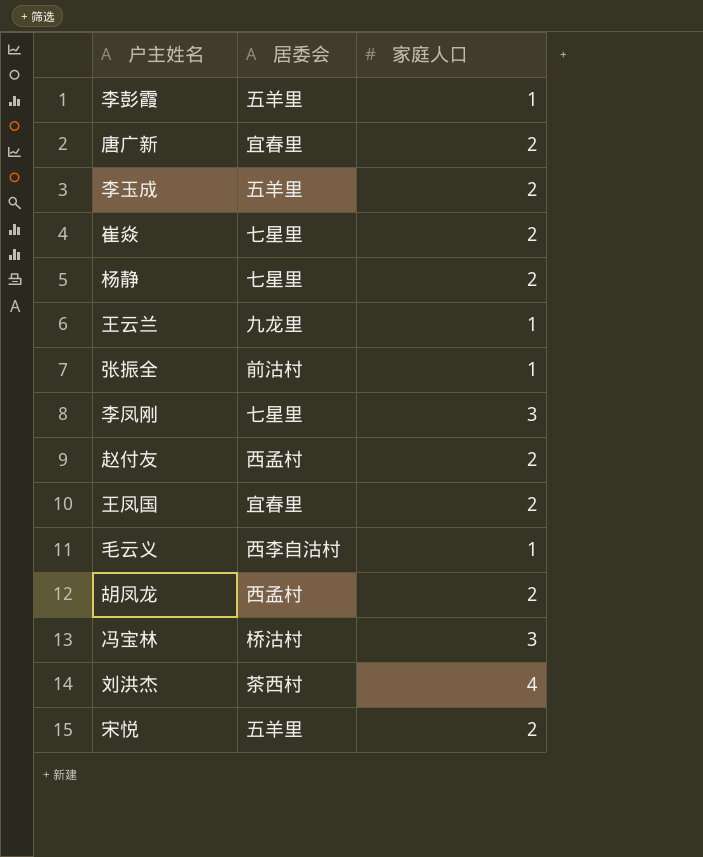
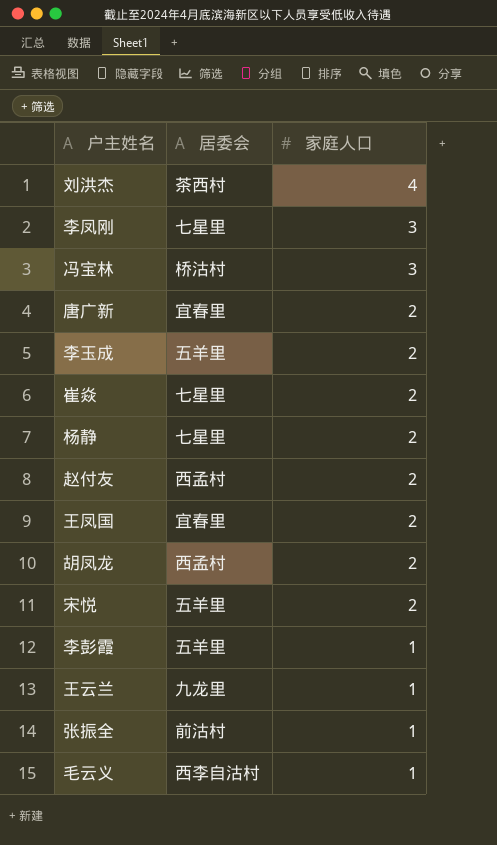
row order: none -> 家庭人口 descending

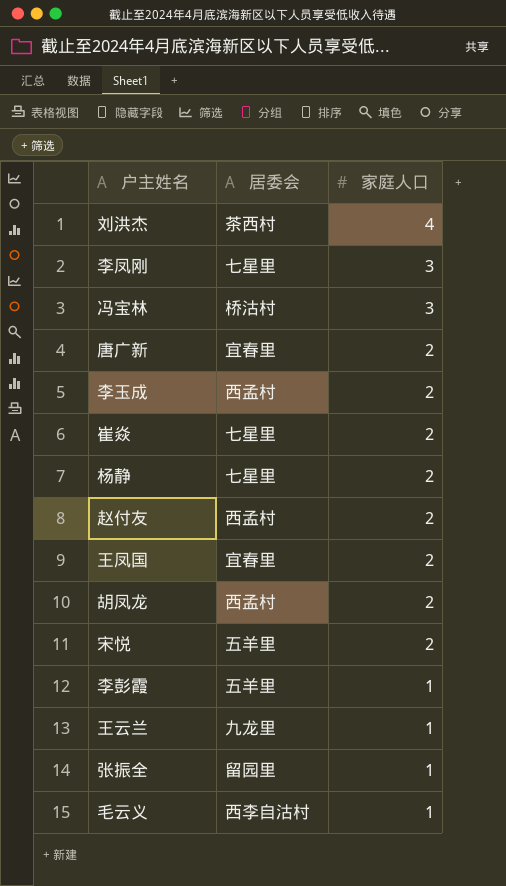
李玉成 | 居委会: 五羊里 -> 西孟村
张振全 | 居委会: 前沽村 -> 留园里

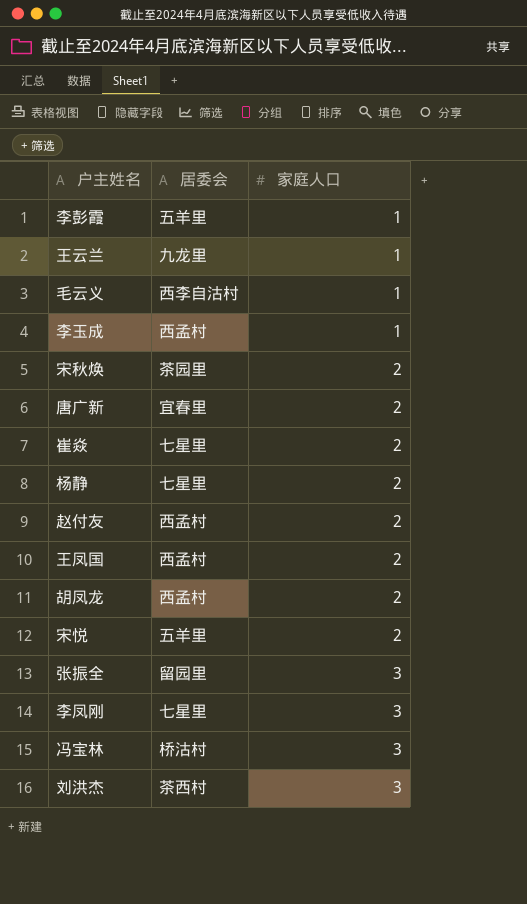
row order: 家庭人口 descending -> 家庭人口 ascending
李玉成 | 家庭人口: 2 -> 1
row 宋秋焕: none -> 茶园里 | 2
王凤国 | 居委会: 宜春里 -> 西孟村
张振全 | 家庭人口: 1 -> 3
刘洪杰 | 家庭人口: 4 -> 3

